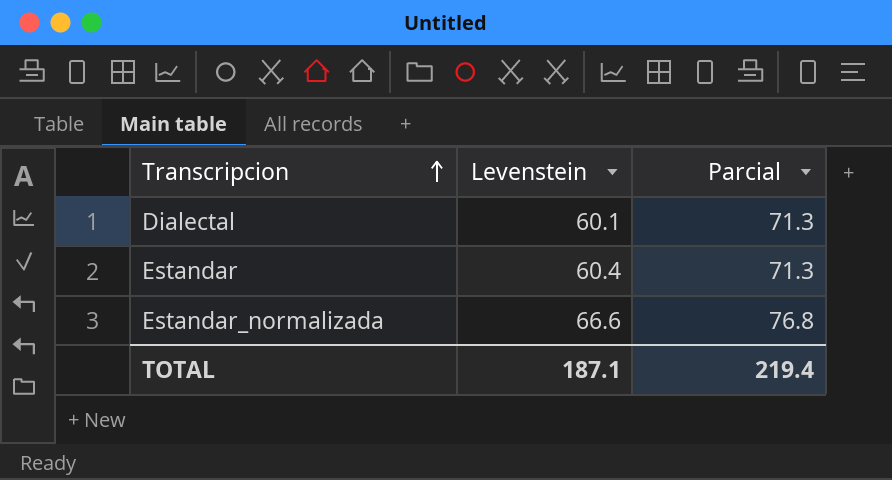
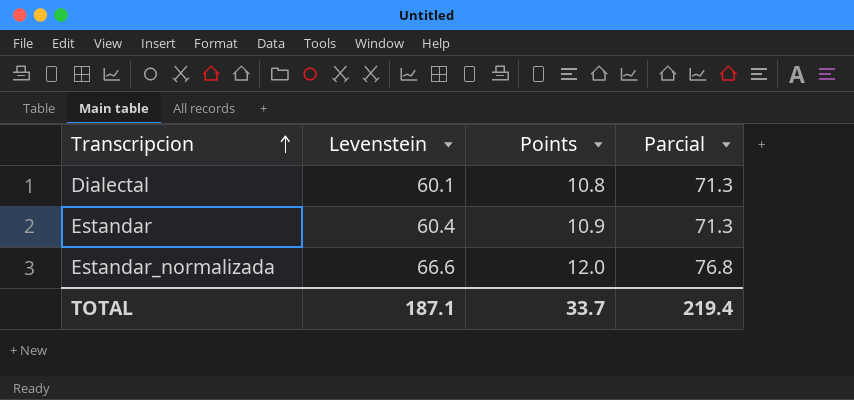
column Points | formula: none -> [Levenstein] * 0.18

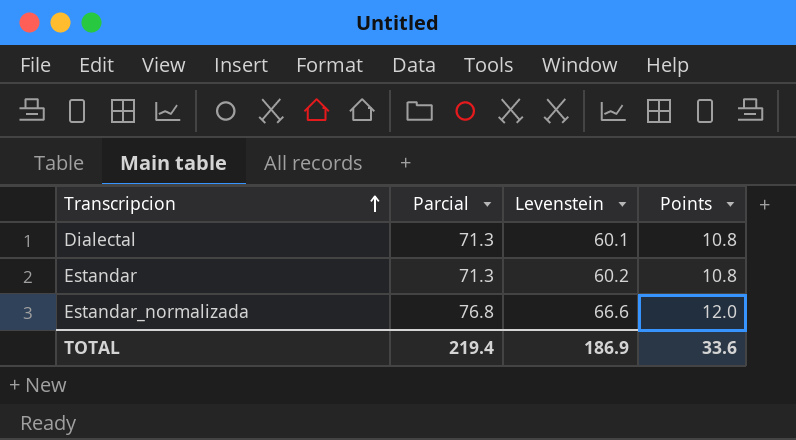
column Parcial | position: 4 -> 2
Estandar | Levenstein: 60.4 -> 60.2
Estandar | Points: 10.9 -> 10.8
TOTAL | Levenstein: 187.1 -> 186.9
TOTAL | Points: 33.7 -> 33.6

